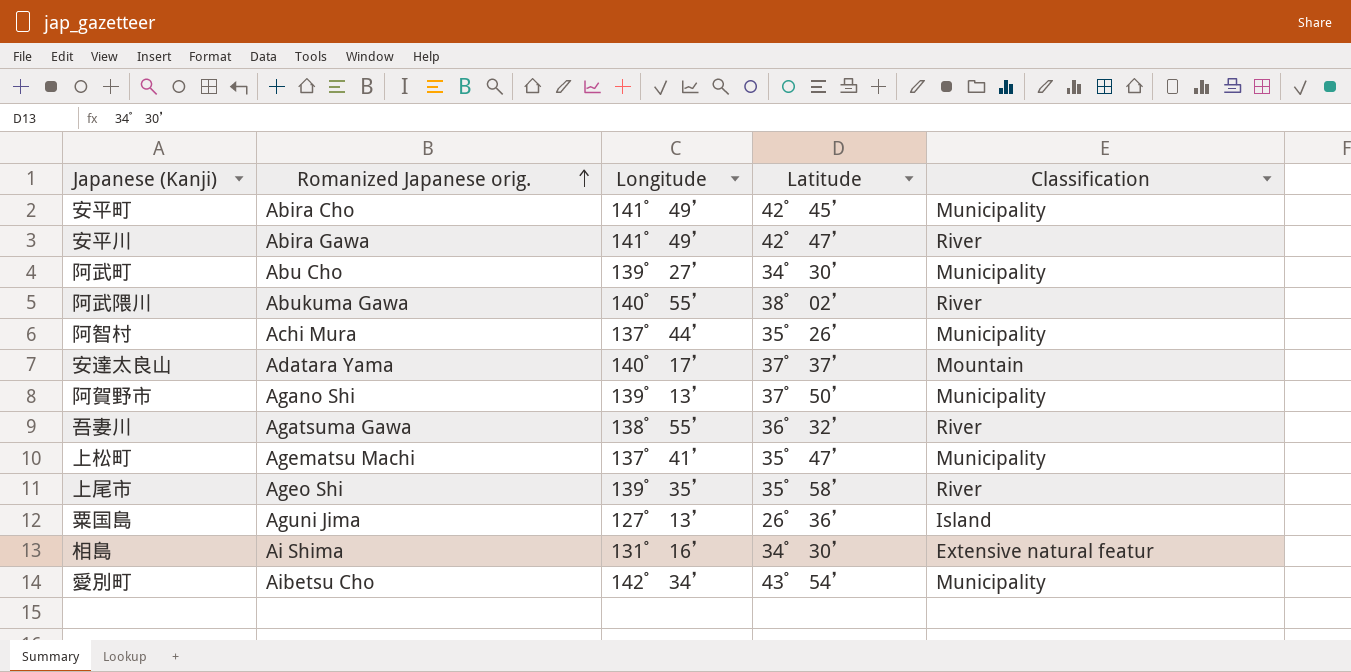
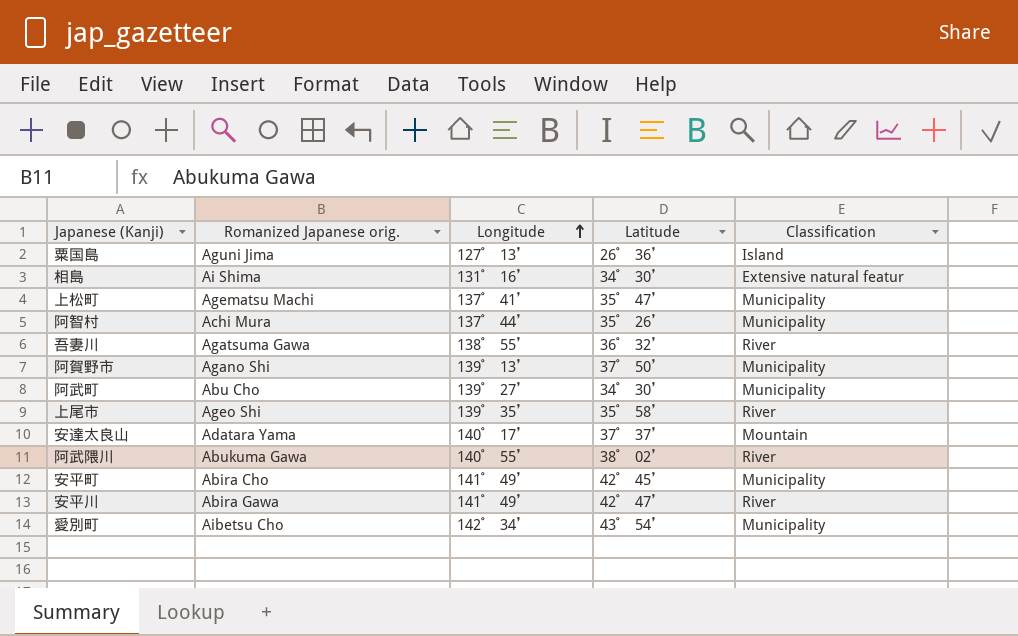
row order: Romanized Japanese orig. ascending -> Longitude ascending

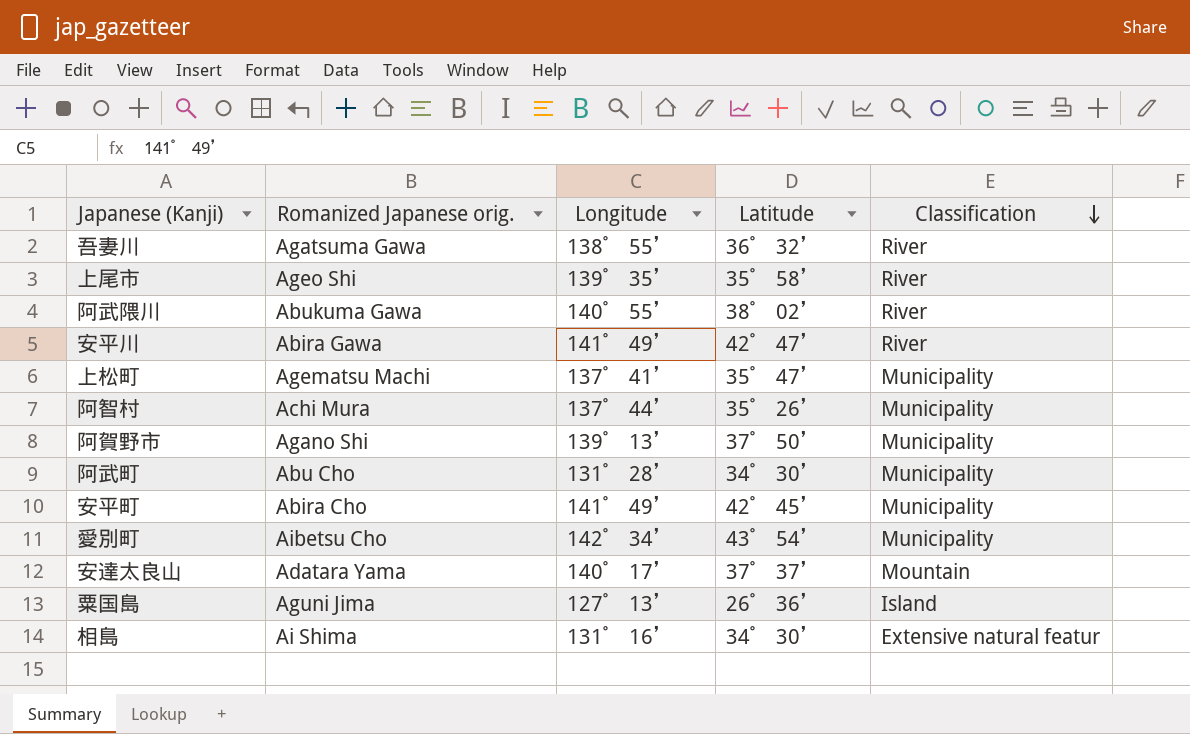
row order: Longitude ascending -> Classification descending
阿武町 | Longitude: 139゜ 27’ -> 131゜ 28’

